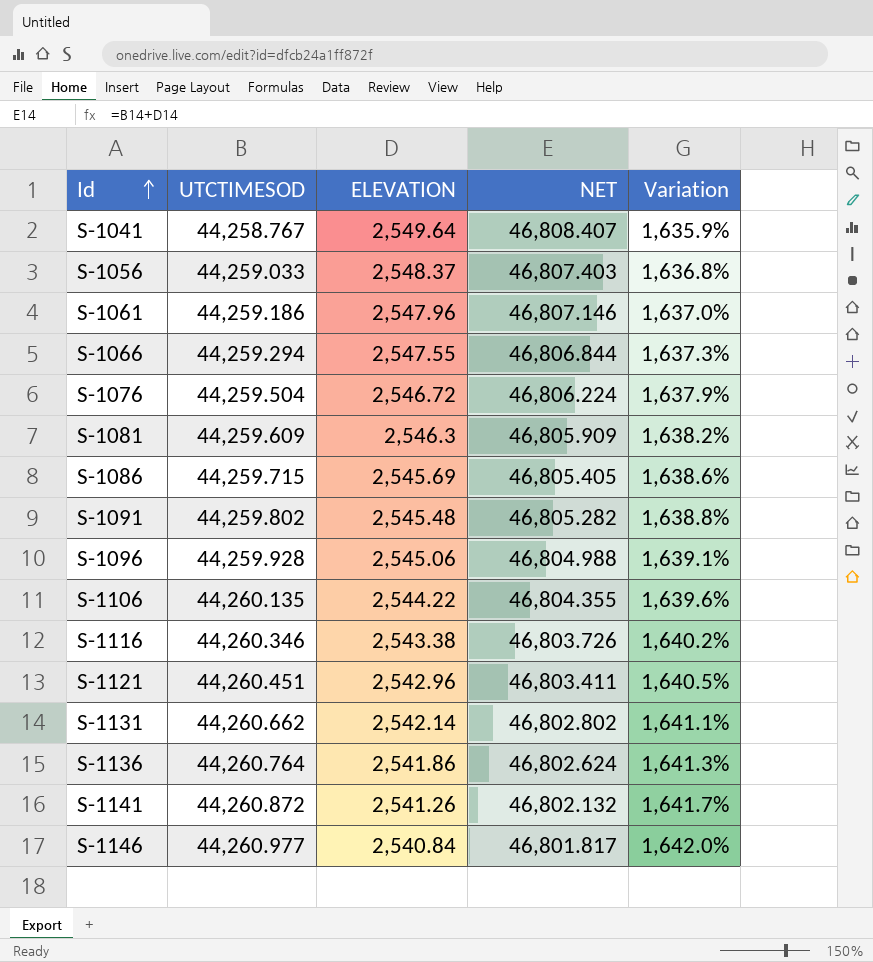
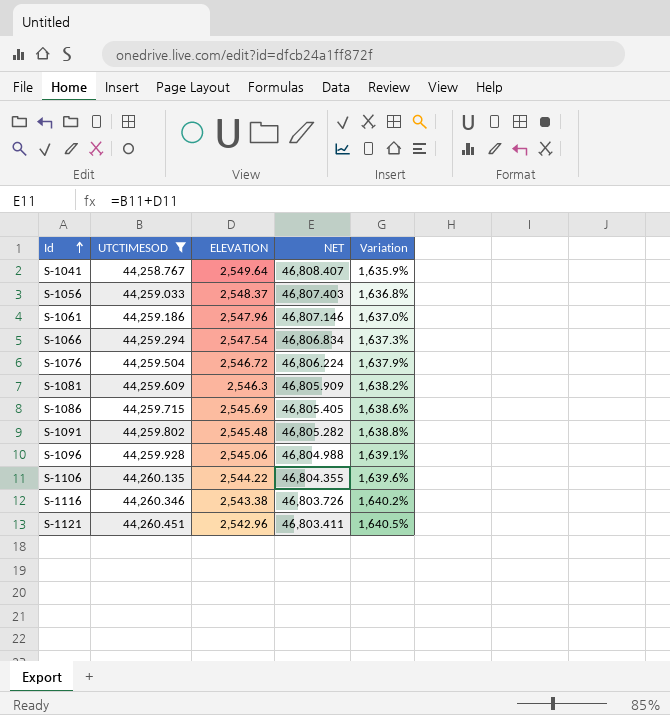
filter: none -> UTCTIMESOD <= 44,260.451
S-1066 | ELEVATION: 2,547.55 -> 2,547.54
S-1066 | NET: 46,806.844 -> 46,806.834

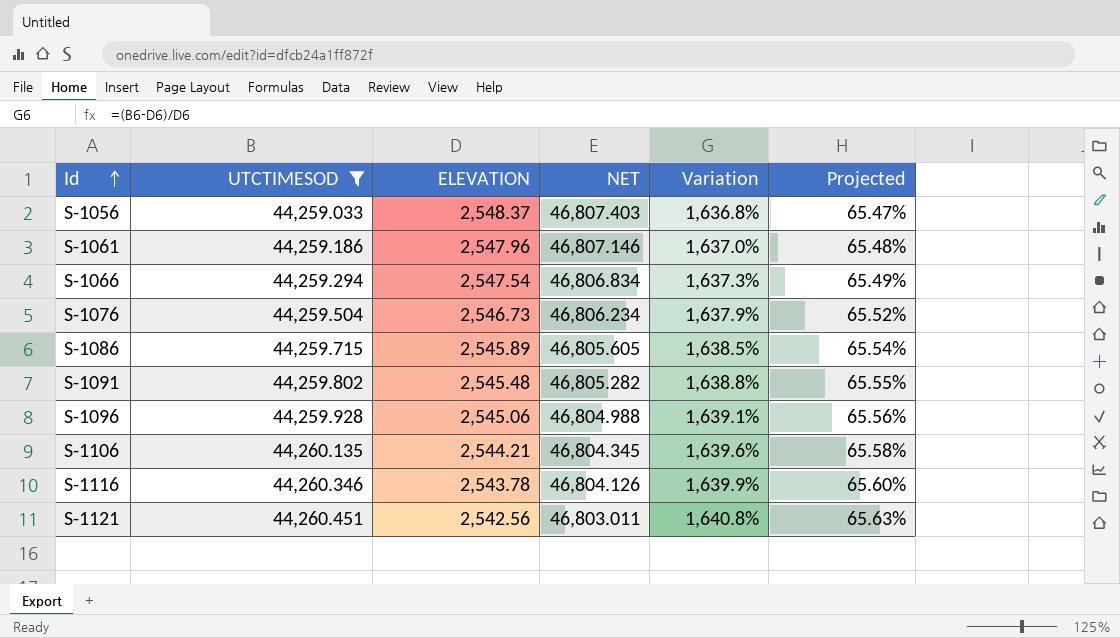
column Projected | formula: none -> [Variation] * 0.04
row S-1041: 44,258.767 | 2,549.64 | 46,808.407 | 1,635.9% -> none
row S-1081: 44,259.609 | 2,546.3 | 46,805.909 | 1,638.2% -> none
S-1076 | ELEVATION: 2,546.72 -> 2,546.73
S-1076 | NET: 46,806.224 -> 46,806.234
S-1086 | ELEVATION: 2,545.69 -> 2,545.89
S-1086 | NET: 46,805.405 -> 46,805.605
S-1086 | Variation: 1,638.6% -> 1,638.5%
S-1106 | ELEVATION: 2,544.22 -> 2,544.21
S-1106 | NET: 46,804.355 -> 46,804.345
S-1116 | ELEVATION: 2,543.38 -> 2,543.78
S-1116 | NET: 46,803.726 -> 46,804.126
S-1116 | Variation: 1,640.2% -> 1,639.9%
S-1121 | ELEVATION: 2,542.96 -> 2,542.56
S-1121 | NET: 46,803.411 -> 46,803.011
S-1121 | Variation: 1,640.5% -> 1,640.8%

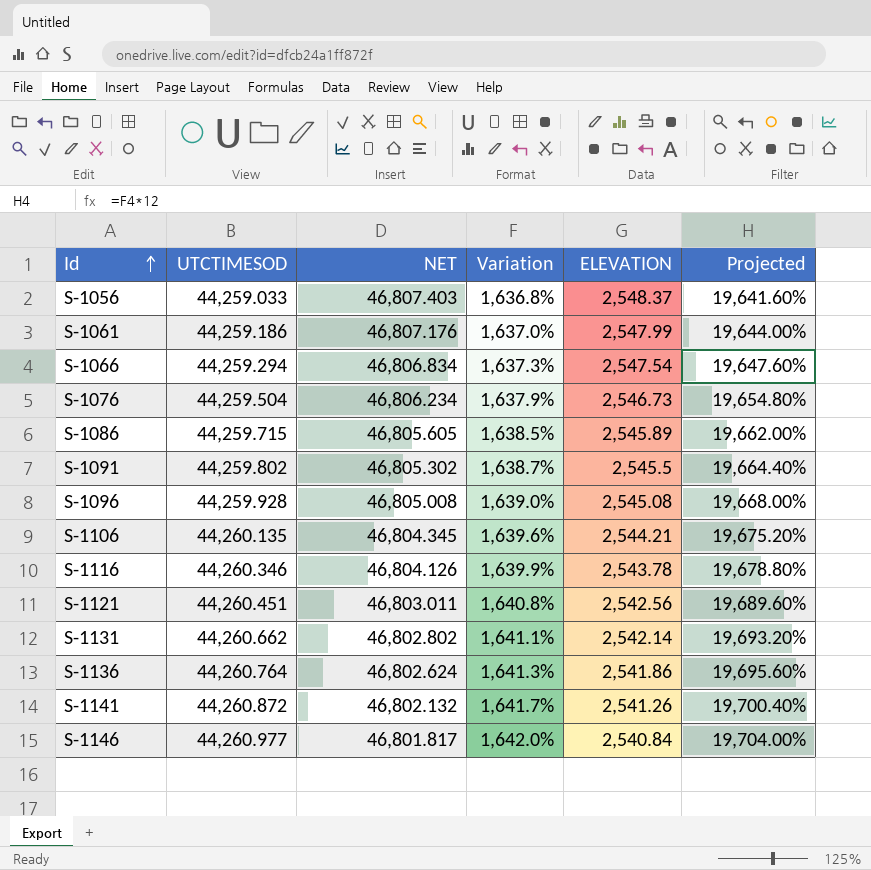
filter: UTCTIMESOD <= 44,260.451 -> none
column ELEVATION | position: 3 -> 5
column Projected | formula: [Variation] * 0.04 -> [Variation] * 12
S-1061 | NET: 46,807.146 -> 46,807.176
S-1061 | ELEVATION: 2,547.96 -> 2,547.99
S-1091 | NET: 46,805.282 -> 46,805.302
S-1091 | Variation: 1,638.8% -> 1,638.7%
S-1091 | ELEVATION: 2,545.48 -> 2,545.5
S-1096 | NET: 46,804.988 -> 46,805.008
S-1096 | Variation: 1,639.1% -> 1,639.0%
S-1096 | ELEVATION: 2,545.06 -> 2,545.08

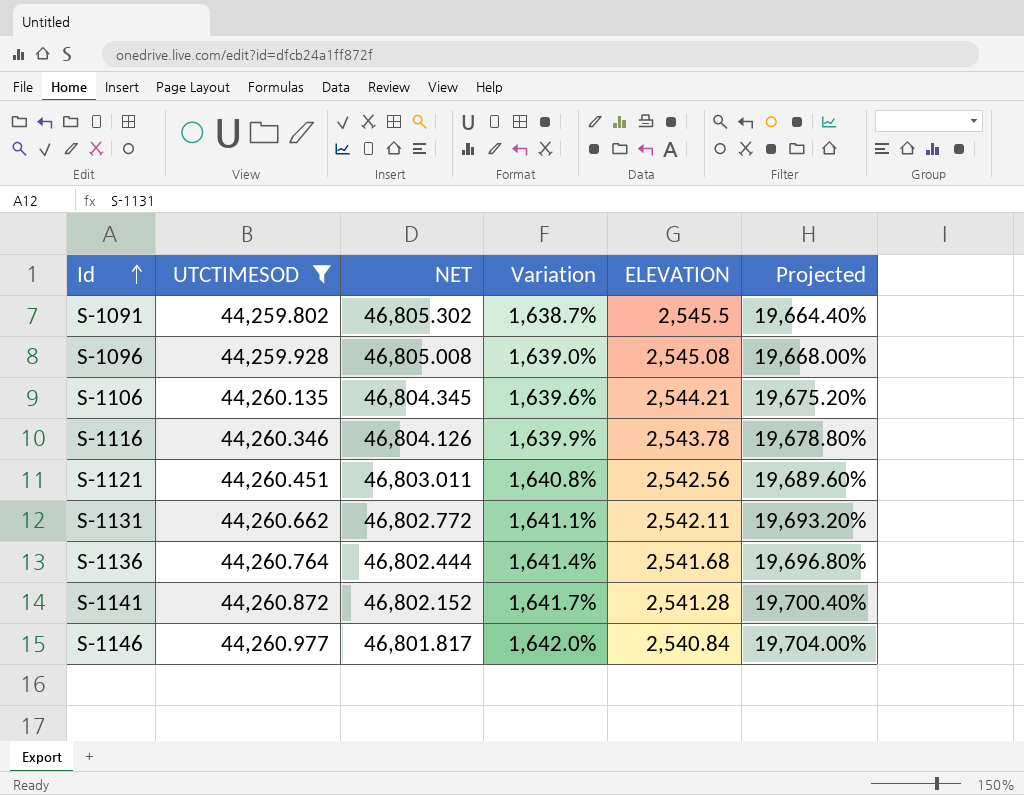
filter: none -> UTCTIMESOD >= 44,259.802
S-1131 | NET: 46,802.802 -> 46,802.772
S-1131 | ELEVATION: 2,542.14 -> 2,542.11
S-1136 | NET: 46,802.624 -> 46,802.444
S-1136 | Variation: 1,641.3% -> 1,641.4%
S-1136 | ELEVATION: 2,541.86 -> 2,541.68
S-1136 | Projected: 19,695.60% -> 19,696.80%
S-1141 | NET: 46,802.132 -> 46,802.152
S-1141 | ELEVATION: 2,541.26 -> 2,541.28

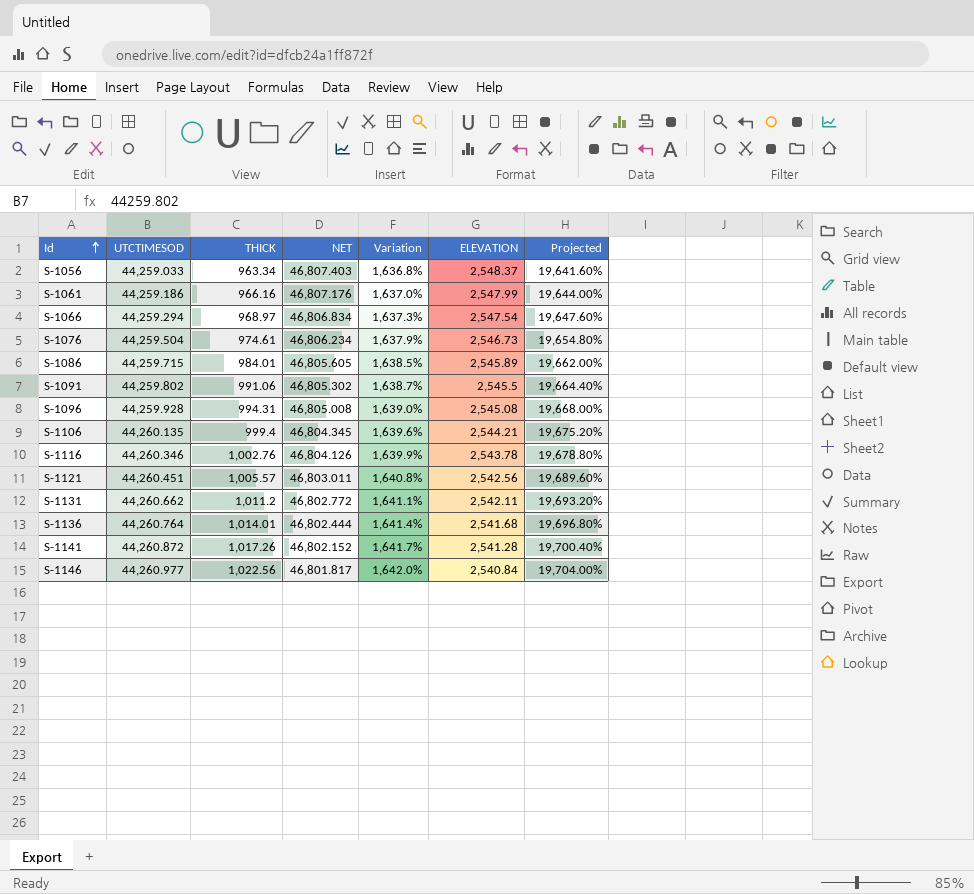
filter: UTCTIMESOD >= 44,259.802 -> none
column THICK | position: none -> 3

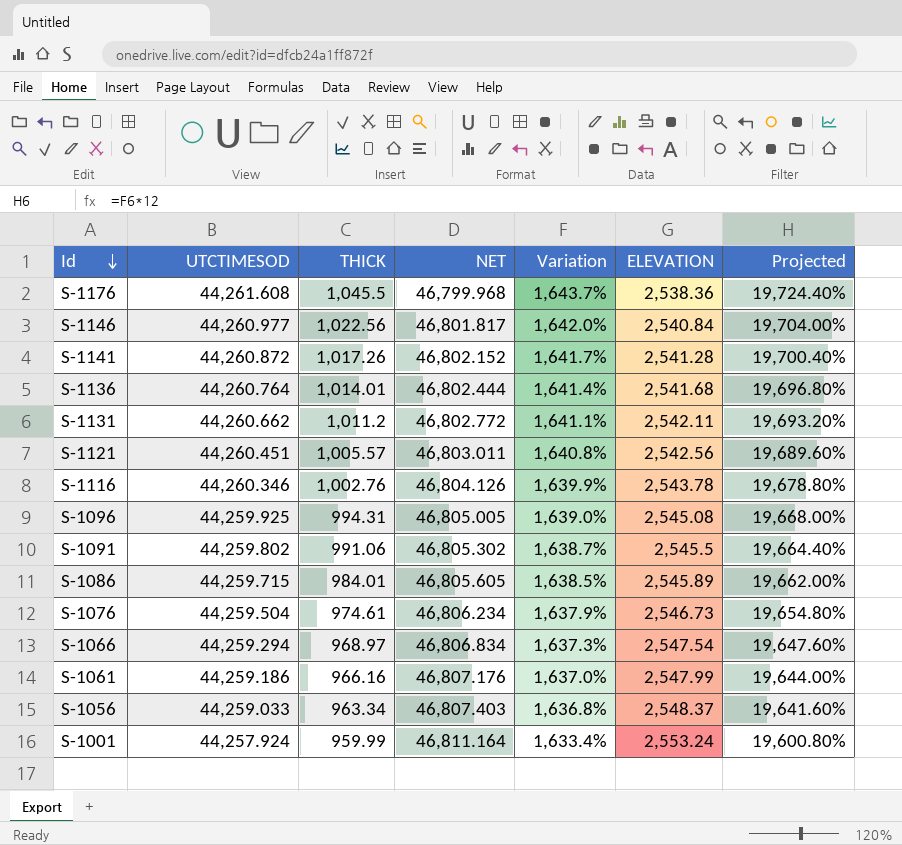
row order: Id ascending -> Id descending
row S-1106: 44,260.135 | 999.4 | 46,804.345 | 1,639.6% | 2,544.21 | 19,675.20% -> none
row S-1176: none -> 44,261.608 | 1,045.5 | 46,799.968 | 1,643.7% | 2,538.36 | 19,724.40%
S-1096 | UTCTIMESOD: 44,259.928 -> 44,259.925
S-1096 | NET: 46,805.008 -> 46,805.005
row S-1001: none -> 44,257.924 | 959.99 | 46,811.164 | 1,633.4% | 2,553.24 | 19,600.80%

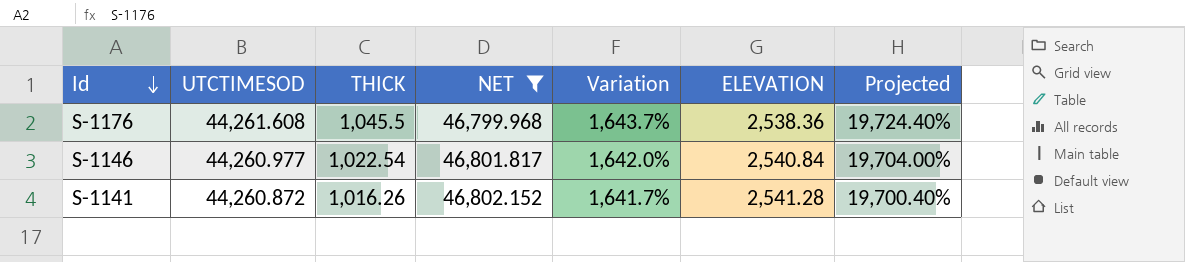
filter: none -> NET <= 46,802.152
S-1146 | THICK: 1,022.56 -> 1,022.54
S-1141 | THICK: 1,017.26 -> 1,016.26

